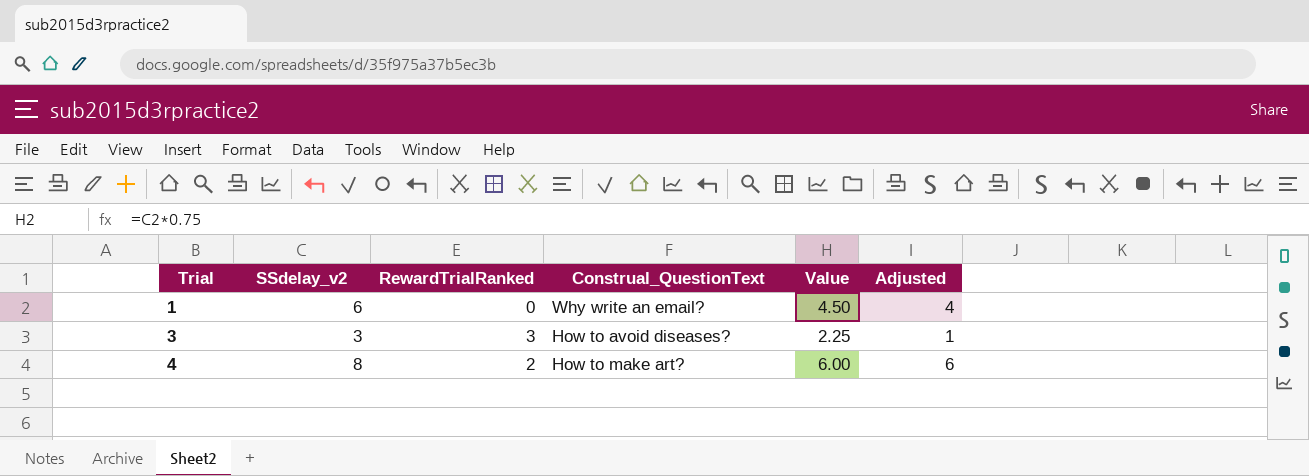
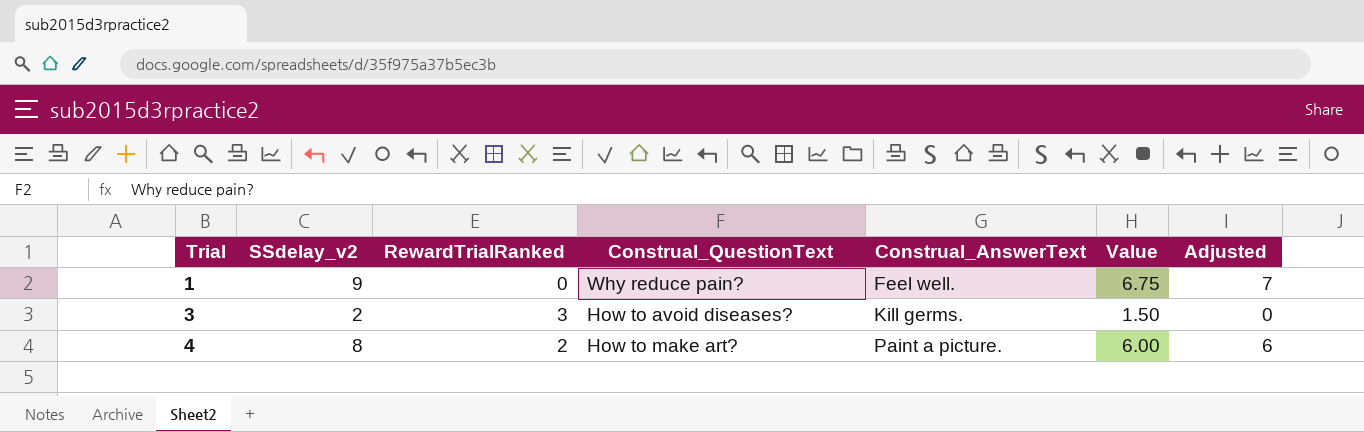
column Construal_AnswerText | position: none -> 5
1 | SSdelay_v2: 6 -> 9
1 | Construal_QuestionText: Why write an email? -> Why reduce pain?
1 | Value: 4.50 -> 6.75
1 | Adjusted: 4 -> 7
3 | SSdelay_v2: 3 -> 2
3 | Value: 2.25 -> 1.50
3 | Adjusted: 1 -> 0

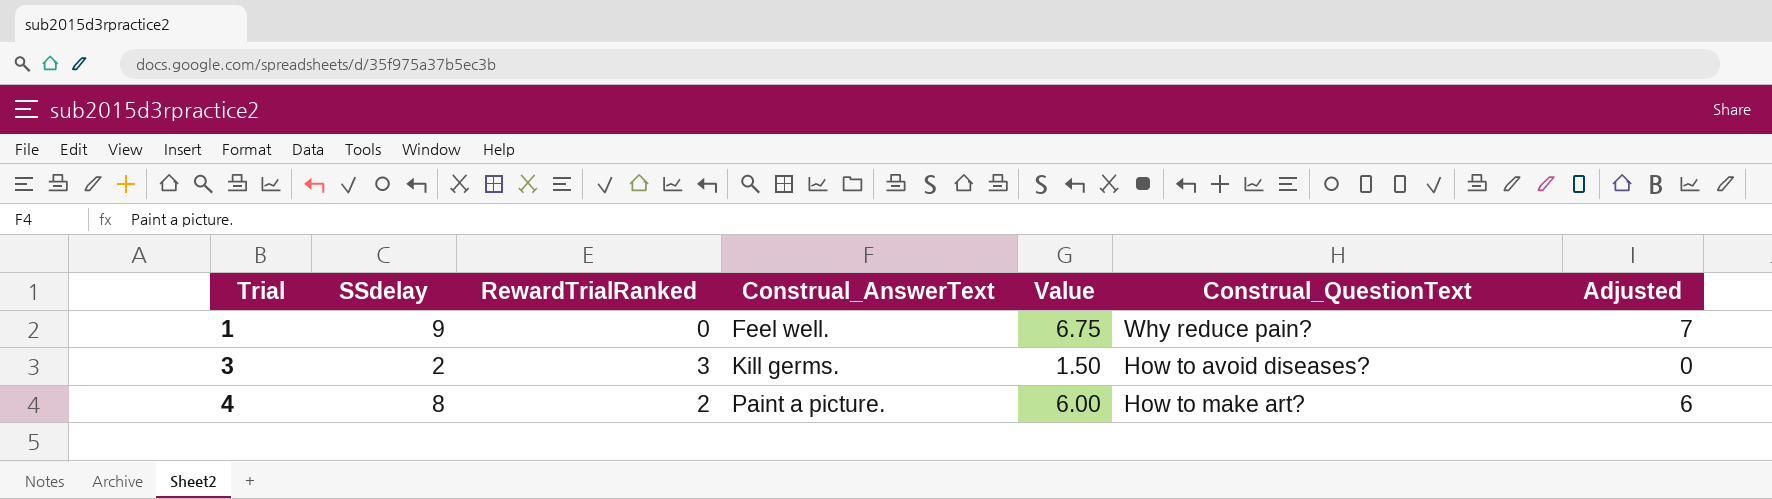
column name: SSdelay_v2 -> SSdelay
column Construal_QuestionText | position: 4 -> 6

